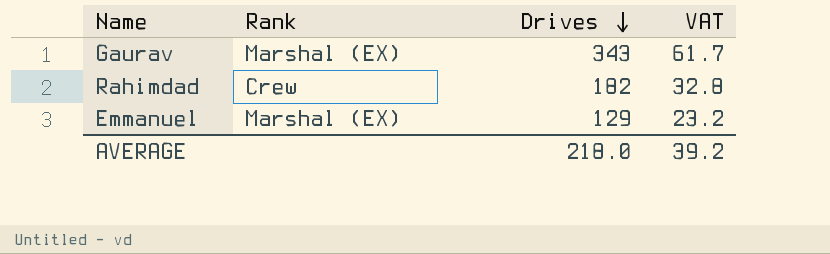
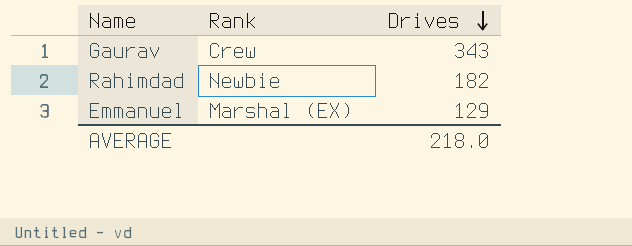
column VAT | formula: [Drives] * 0.18 -> none
Gaurav | Rank: Marshal (EX) -> Crew
Rahimdad | Rank: Crew -> Newbie

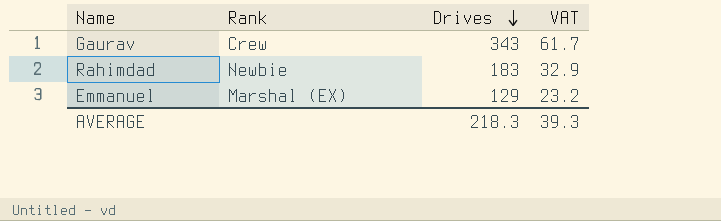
column VAT | formula: none -> [Drives] * 0.18
Rahimdad | Drives: 182 -> 183
AVERAGE | Drives: 218.0 -> 218.3

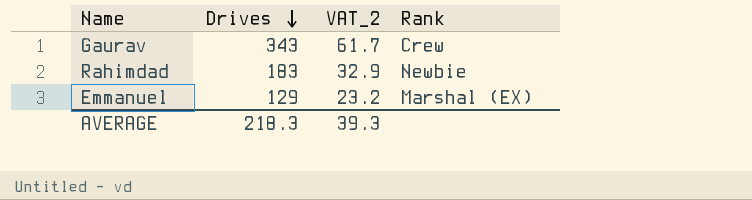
column name: VAT -> VAT_2
column Rank | position: 2 -> 4

